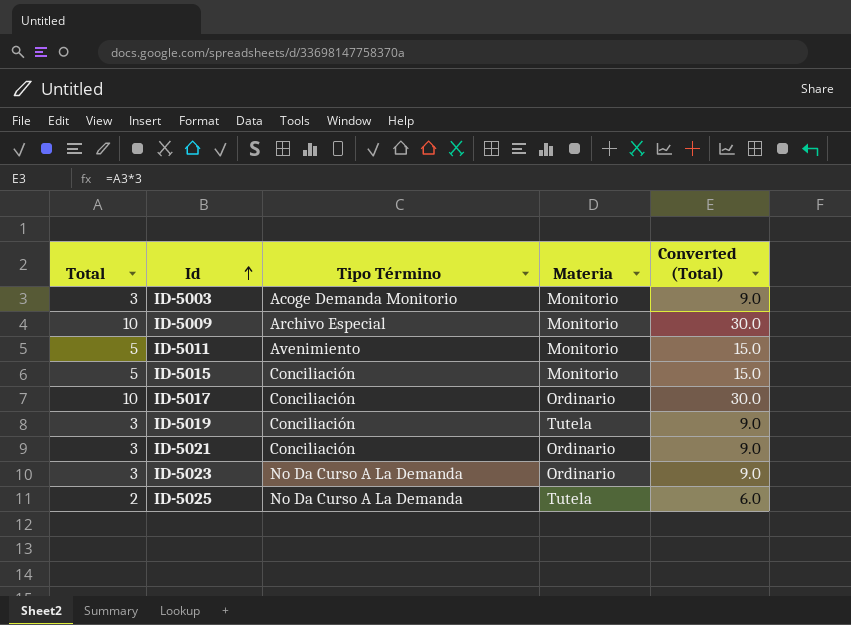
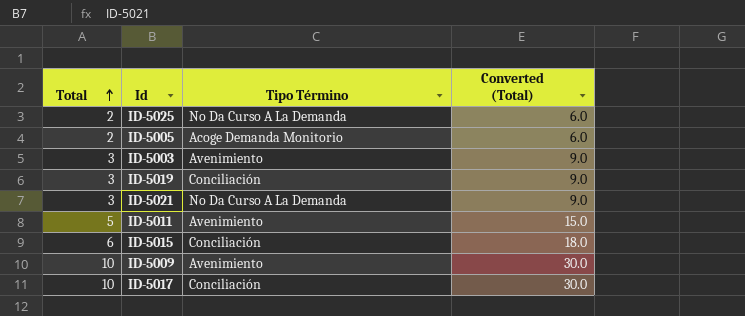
row order: Id ascending -> Total ascending
column Materia | position: 4 -> none
row ID-5023: 3 | No Da Curso A La Demanda | Ordinario | 9.0 -> none
row ID-5005: none -> 2 | Acoge Demanda Monitorio | 6.0
ID-5003 | Tipo Término: Acoge Demanda Monitorio -> Avenimiento
ID-5021 | Tipo Término: Conciliación -> No Da Curso A La Demanda
ID-5015 | Total: 5 -> 6
ID-5015 | Converted (Total): 15.0 -> 18.0
ID-5009 | Tipo Término: Archivo Especial -> Avenimiento

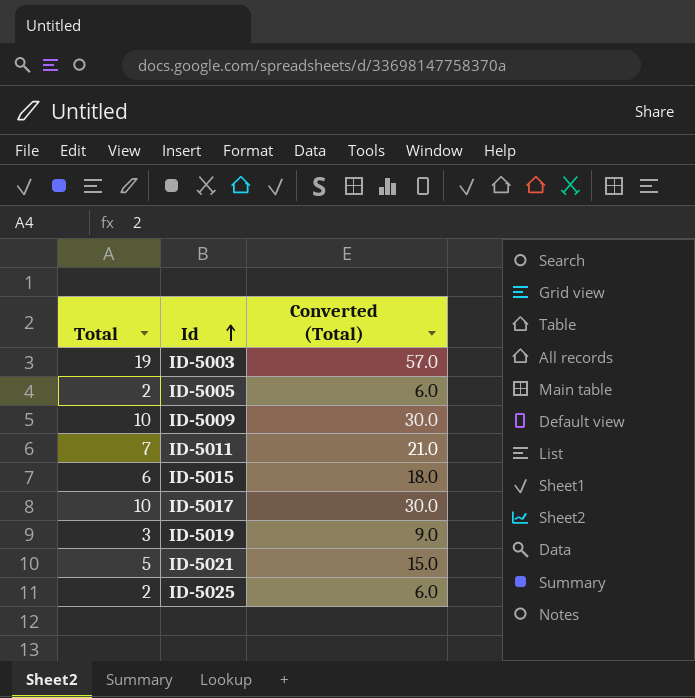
row order: Total ascending -> Id ascending
column Tipo Término | position: 3 -> none
ID-5003 | Total: 3 -> 19
ID-5003 | Converted (Total): 9.0 -> 57.0
ID-5011 | Total: 5 -> 7
ID-5011 | Converted (Total): 15.0 -> 21.0
ID-5021 | Total: 3 -> 5
ID-5021 | Converted (Total): 9.0 -> 15.0

